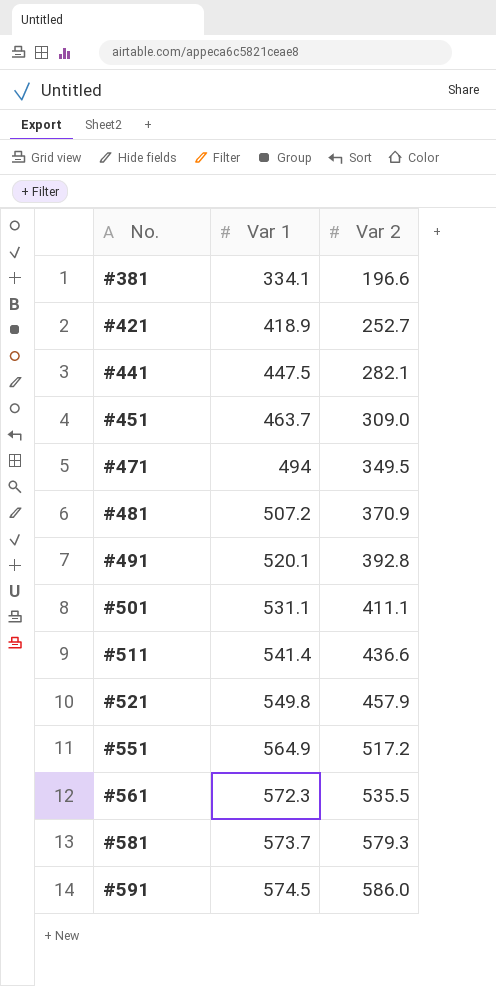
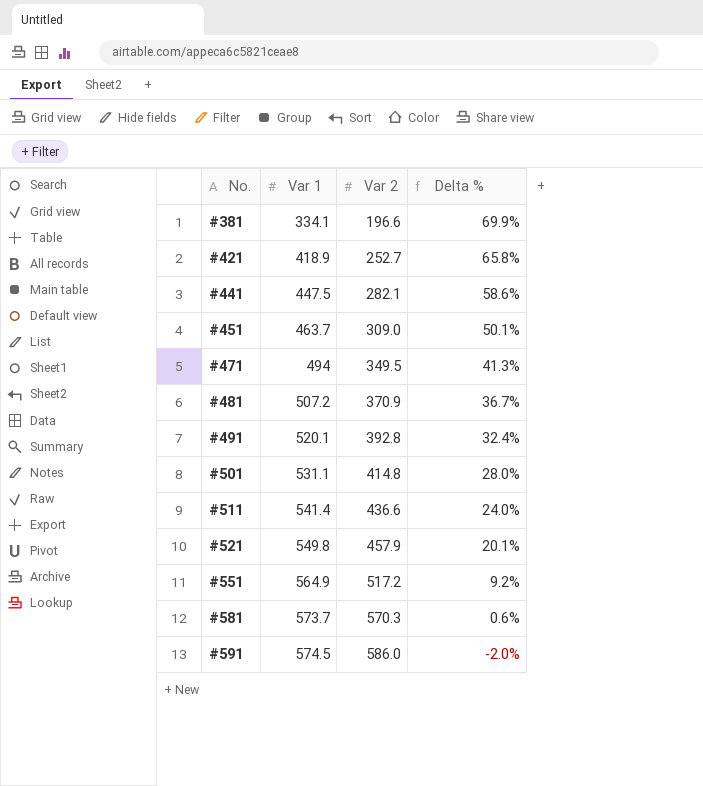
column Delta % | formula: none -> ([Var 1] - [Var 2]) / [Var 2]
row #561: 572.3 | 535.5 -> none
#501 | Var 2: 411.1 -> 414.8
#581 | Var 2: 579.3 -> 570.3

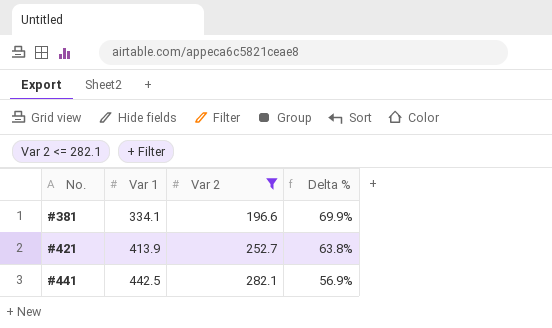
filter: none -> Var 2 <= 282.1
#421 | Var 1: 418.9 -> 413.9
#421 | Delta %: 65.8% -> 63.8%
#441 | Var 1: 447.5 -> 442.5
#441 | Delta %: 58.6% -> 56.9%

